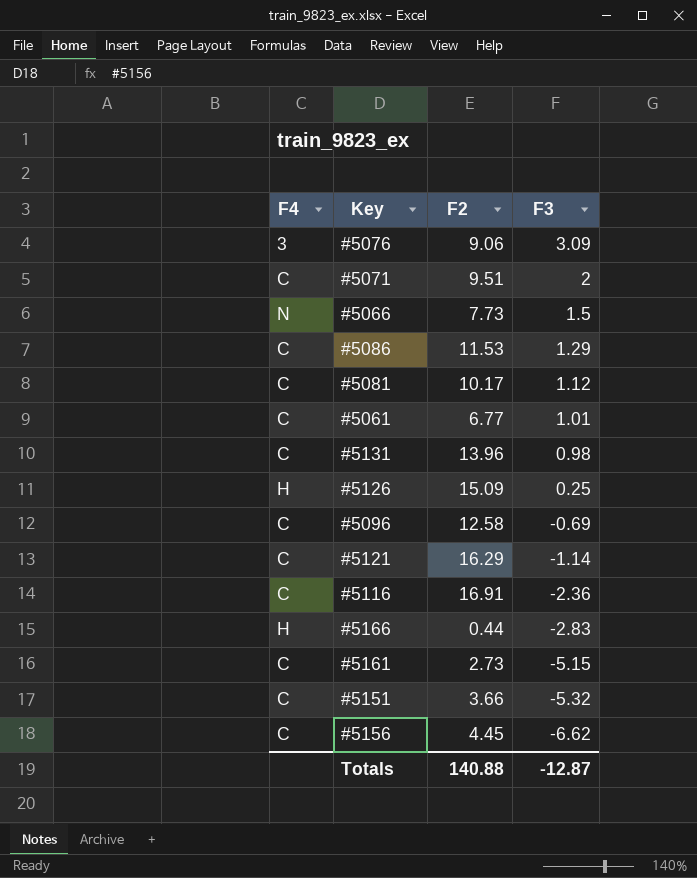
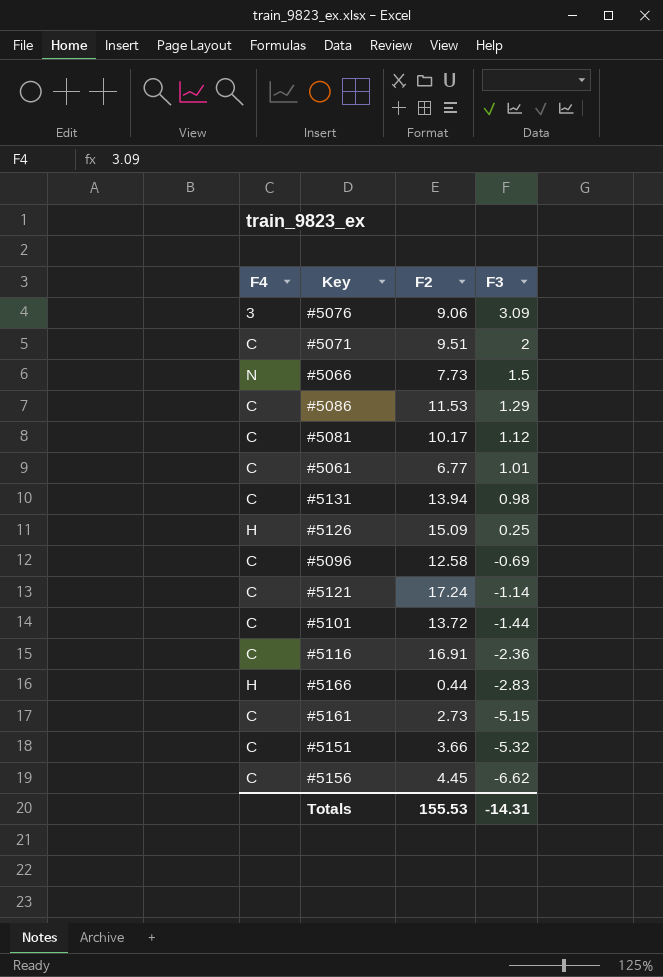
#5131 | F2: 13.96 -> 13.94
#5121 | F2: 16.29 -> 17.24
row #5101: none -> C | 13.72 | -1.44
Totals | F2: 140.88 -> 155.53
Totals | F3: -12.87 -> -14.31

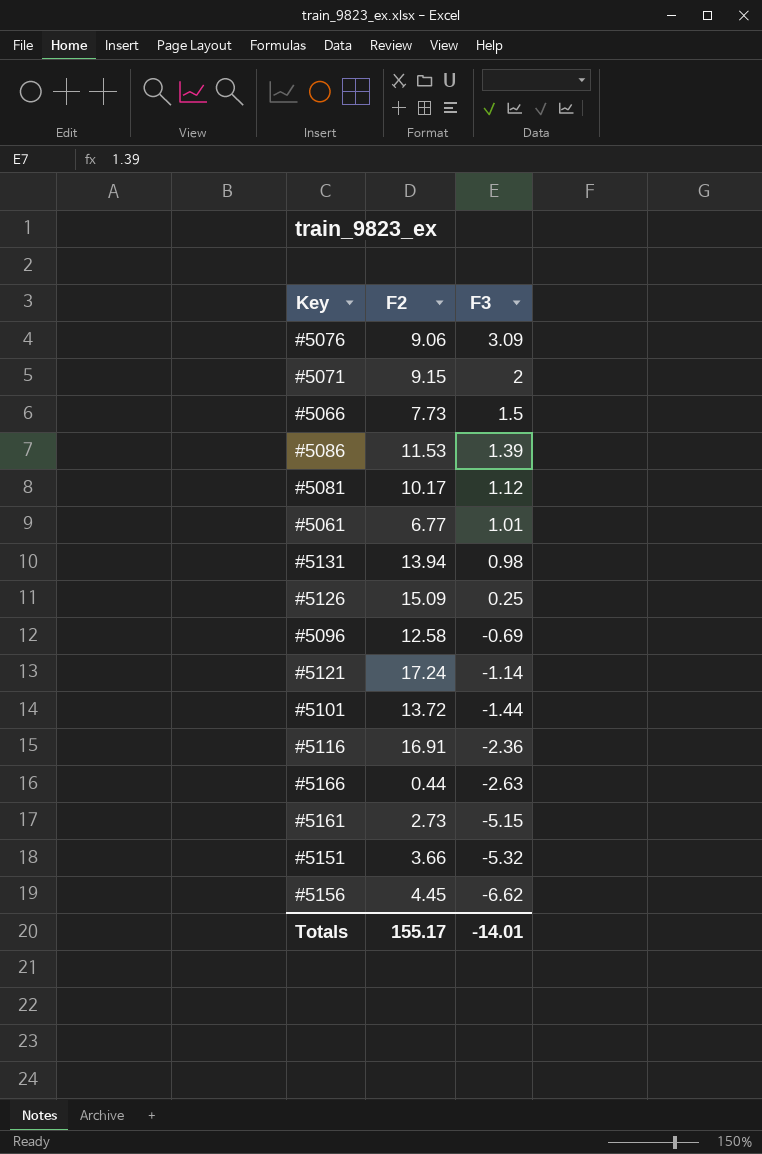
column F4 | position: 1 -> none
#5071 | F2: 9.51 -> 9.15
#5086 | F3: 1.29 -> 1.39
#5166 | F3: -2.83 -> -2.63
Totals | F2: 155.53 -> 155.17
Totals | F3: -14.31 -> -14.01

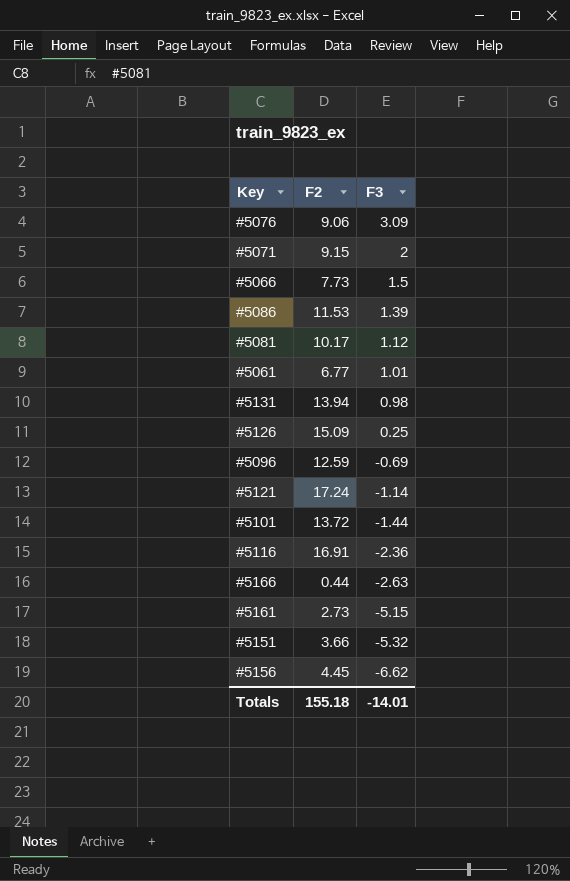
#5096 | F2: 12.58 -> 12.59
Totals | F2: 155.17 -> 155.18

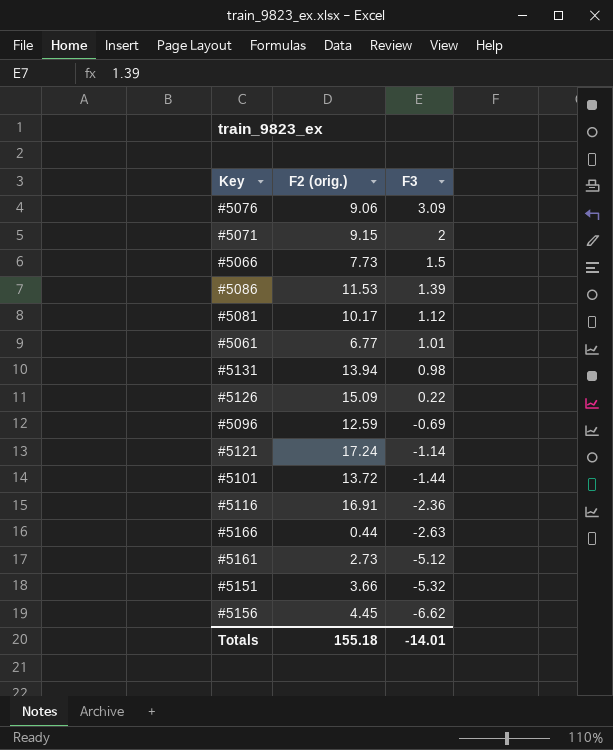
column name: F2 -> F2 (orig.)
#5126 | F3: 0.25 -> 0.22
#5161 | F3: -5.15 -> -5.12

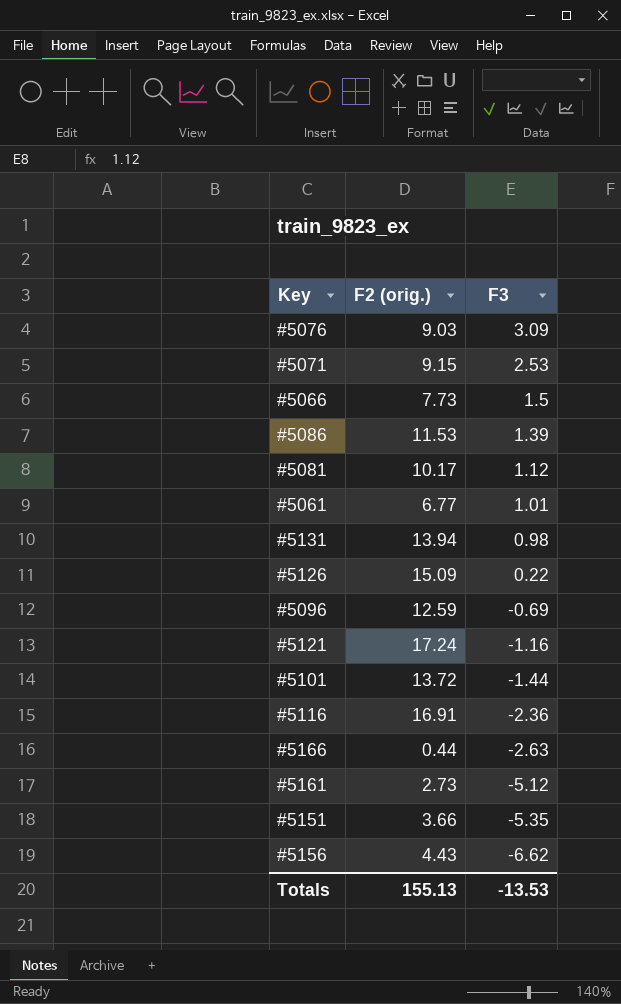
#5076 | F2 (orig.): 9.06 -> 9.03
#5071 | F3: 2 -> 2.53
#5121 | F3: -1.14 -> -1.16
#5151 | F3: -5.32 -> -5.35
#5156 | F2 (orig.): 4.45 -> 4.43
Totals | F2 (orig.): 155.18 -> 155.13
Totals | F3: -14.01 -> -13.53

